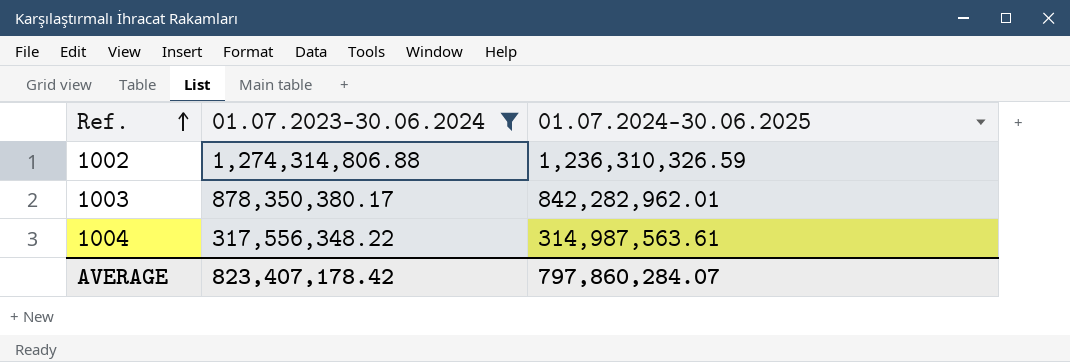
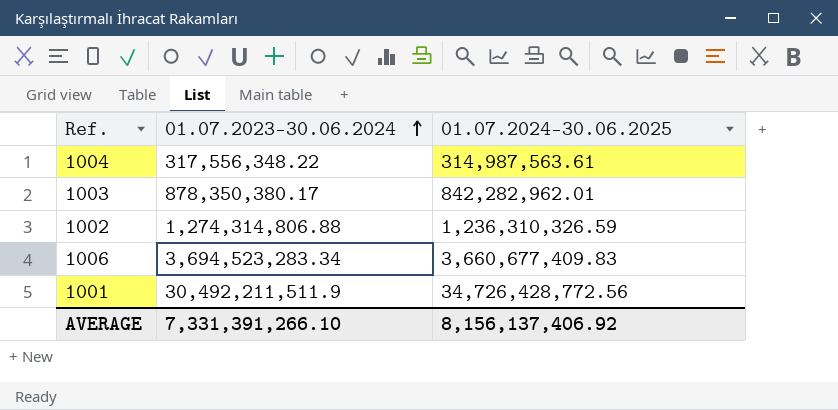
filter: 01.07.2023-30.06.2024 <= 1,274,314,806.88 -> none
row order: Ref. ascending -> 01.07.2023-30.06.2024 ascending
AVERAGE | 01.07.2023-30.06.2024: 823,407,178.42 -> 7,331,391,266.10
AVERAGE | 01.07.2024-30.06.2025: 797,860,284.07 -> 8,156,137,406.92

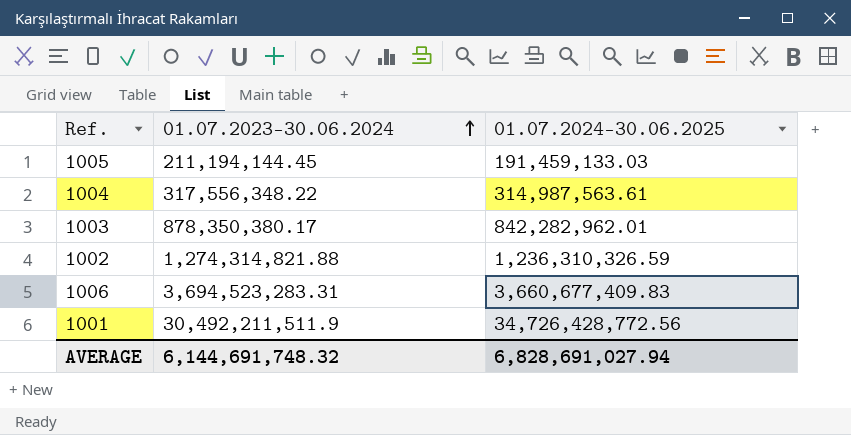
row 1005: none -> 211,194,144.45 | 191,459,133.03
1002 | 01.07.2023-30.06.2024: 1,274,314,806.88 -> 1,274,314,821.88
1006 | 01.07.2023-30.06.2024: 3,694,523,283.34 -> 3,694,523,283.31
AVERAGE | 01.07.2023-30.06.2024: 7,331,391,266.10 -> 6,144,691,748.32
AVERAGE | 01.07.2024-30.06.2025: 8,156,137,406.92 -> 6,828,691,027.94

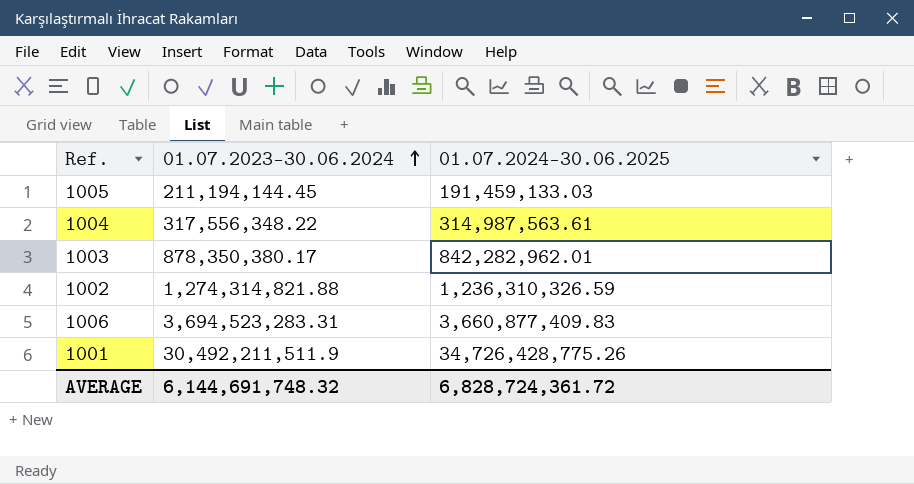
1006 | 01.07.2024-30.06.2025: 3,660,677,409.83 -> 3,660,877,409.83
1001 | 01.07.2024-30.06.2025: 34,726,428,772.56 -> 34,726,428,775.26
AVERAGE | 01.07.2024-30.06.2025: 6,828,691,027.94 -> 6,828,724,361.72

